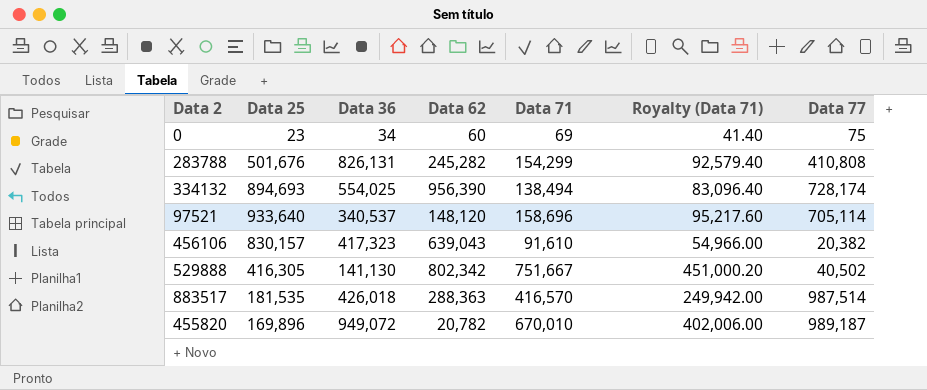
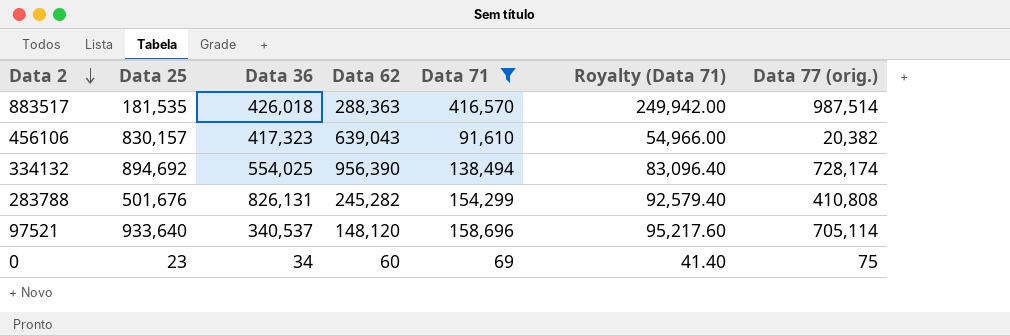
filter: none -> Data 71 <= 416,570
row order: none -> Data 2 descending
column name: Data 77 -> Data 77 (orig.)
334132 | Data 25: 894,693 -> 894,692

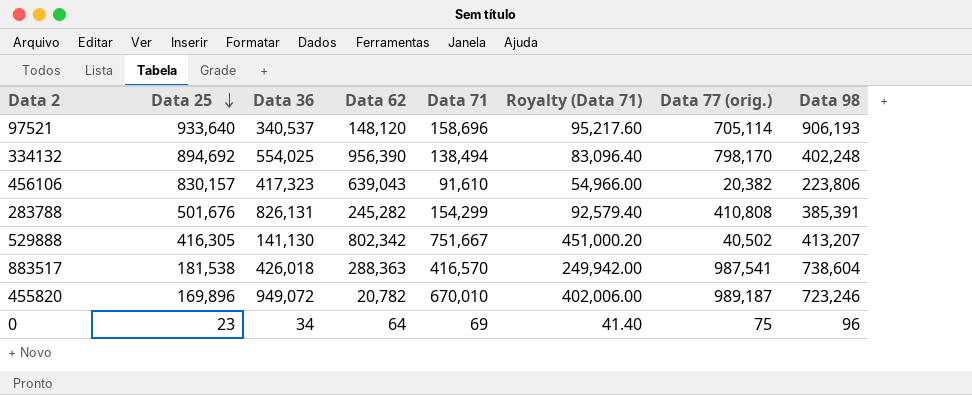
filter: Data 71 <= 416,570 -> none
row order: Data 2 descending -> Data 25 descending
column Data 98 | position: none -> 8
334132 | Data 77 (orig.): 728,174 -> 798,170
883517 | Data 25: 181,535 -> 181,538
883517 | Data 77 (orig.): 987,514 -> 987,541
0 | Data 62: 60 -> 64

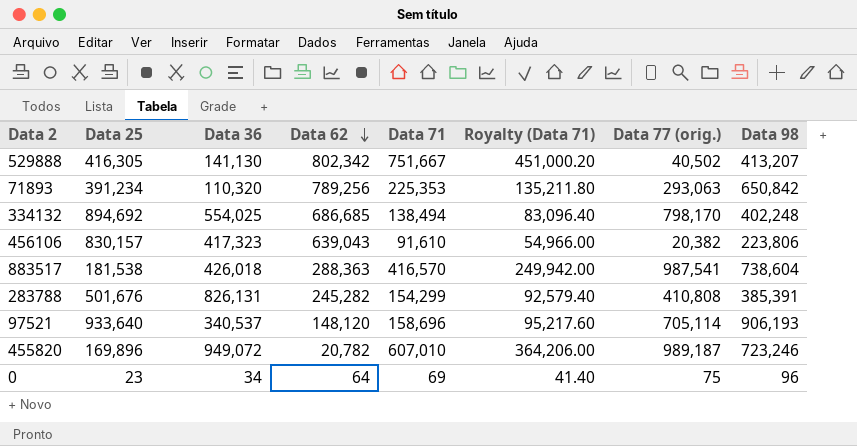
row order: Data 25 descending -> Data 62 descending
row 71893: none -> 391,234 | 110,320 | 789,256 | 225,353 | 135,211.80 | 293,063 | 650,842
334132 | Data 62: 956,390 -> 686,685
455820 | Data 71: 670,010 -> 607,010
455820 | Royalty (Data 71): 402,006.00 -> 364,206.00

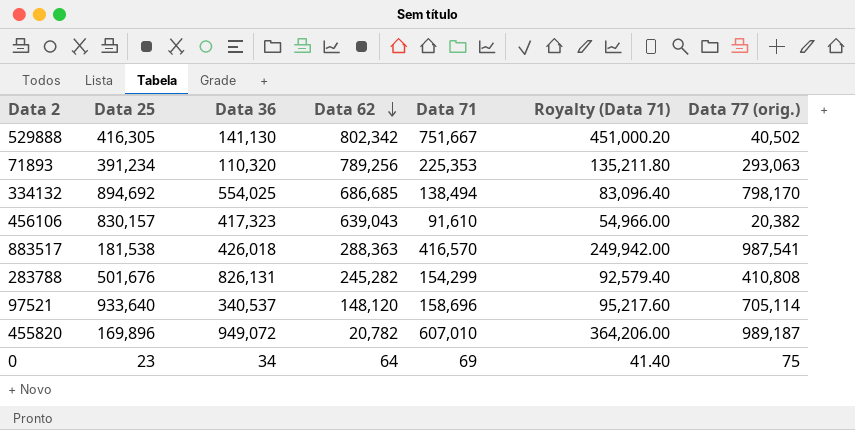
column Data 98 | position: 8 -> none

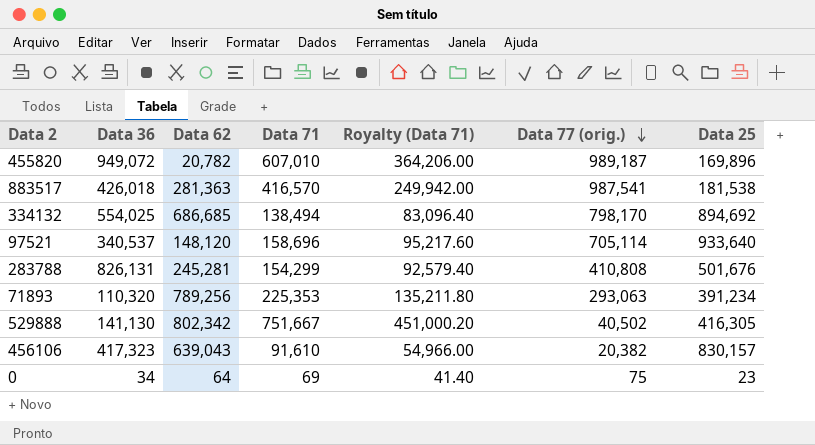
row order: Data 62 descending -> Data 77 (orig.) descending
column Data 25 | position: 2 -> 7
883517 | Data 62: 288,363 -> 281,363
283788 | Data 62: 245,282 -> 245,281

